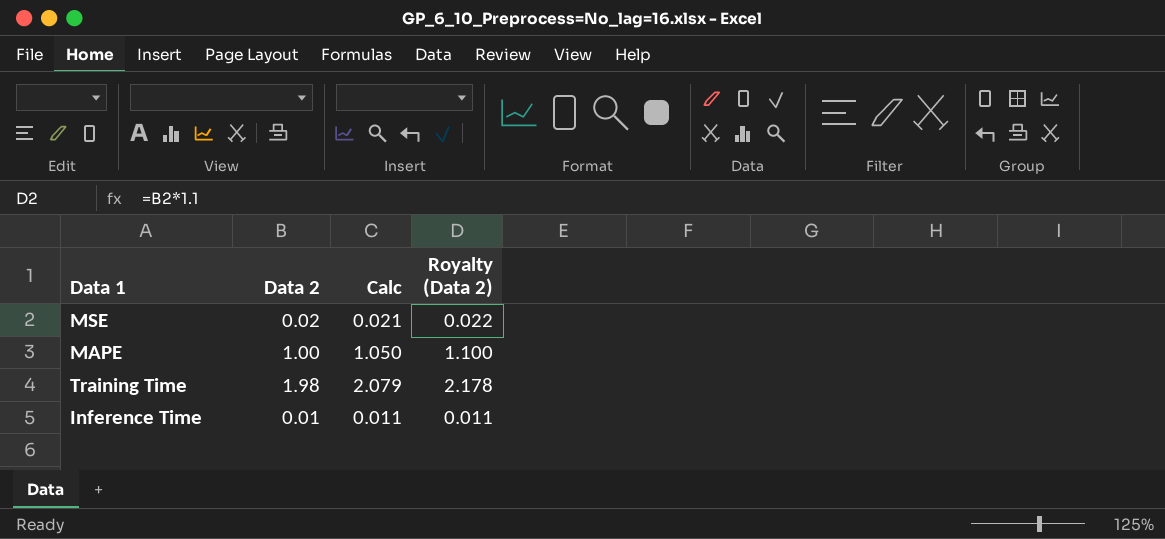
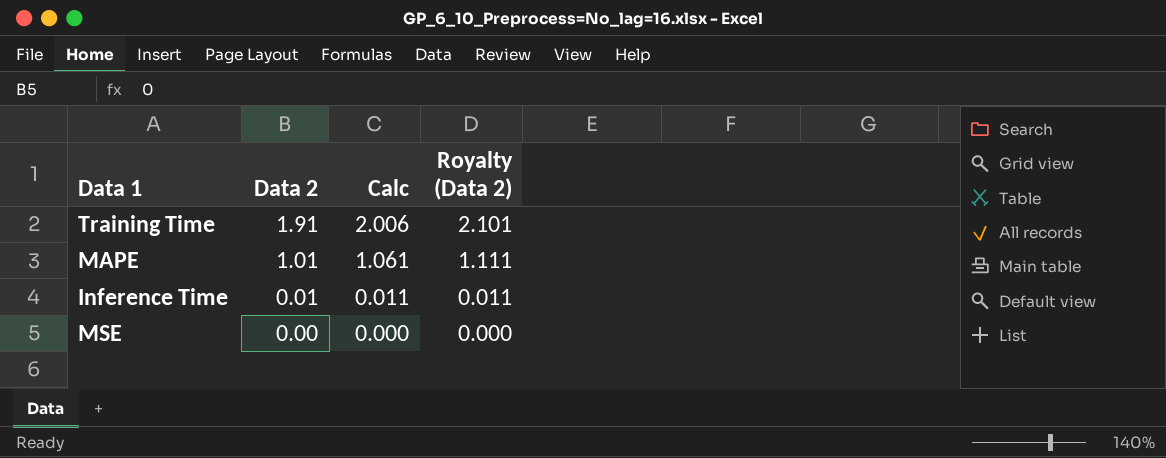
row order: none -> Data 2 descending
Training Time | Data 2: 1.98 -> 1.91
Training Time | Calc: 2.079 -> 2.006
Training Time | Royalty (Data 2): 2.178 -> 2.101
MAPE | Data 2: 1.00 -> 1.01
MAPE | Calc: 1.050 -> 1.061
MAPE | Royalty (Data 2): 1.100 -> 1.111
MSE | Data 2: 0.02 -> 0.00
MSE | Calc: 0.021 -> 0.000
MSE | Royalty (Data 2): 0.022 -> 0.000

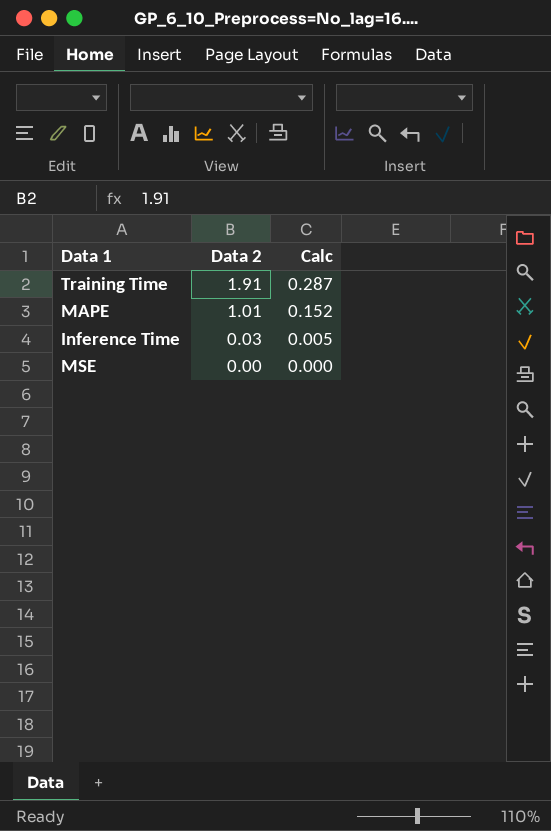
column Royalty (Data 2) | formula: [Data 2] * 1.1 -> none
column Calc | formula: [Data 2] * 1.05 -> [Data 2] * 0.15
Inference Time | Data 2: 0.01 -> 0.03

